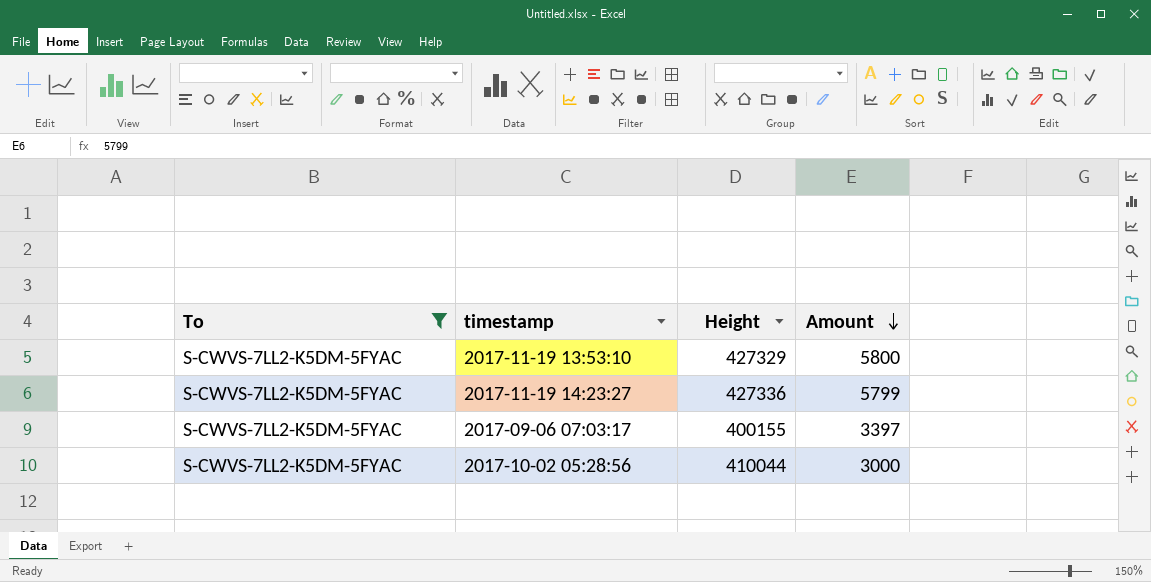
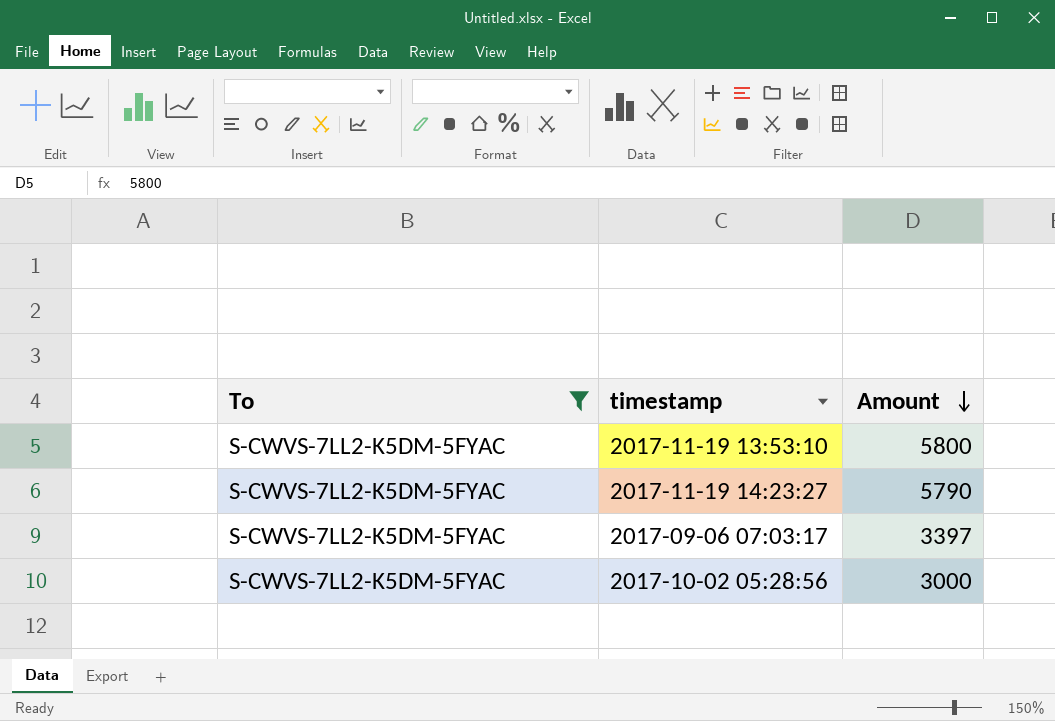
column Height | position: 3 -> none
2017-11-19 14:23:27 | Amount: 5799 -> 5790

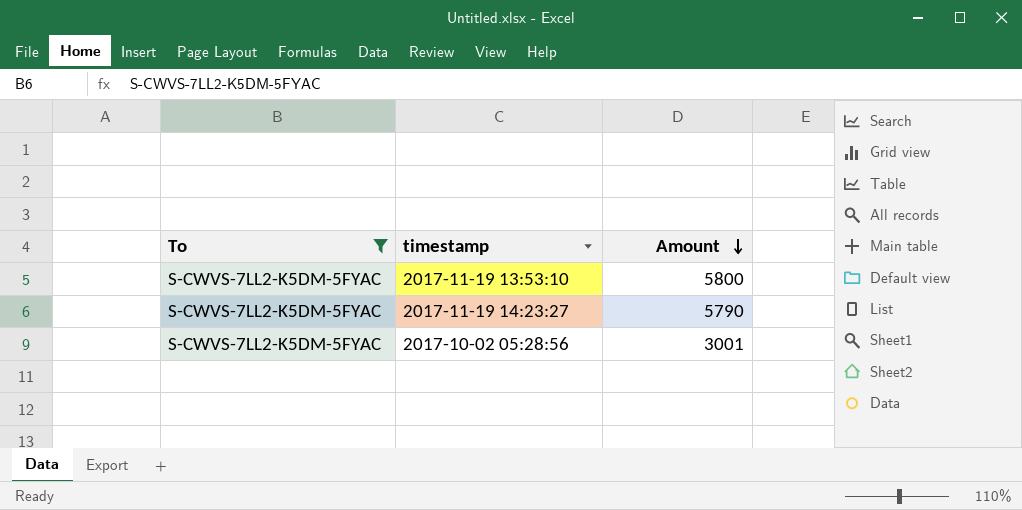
row 2017-09-06 07:03:17: S-CWVS-7LL2-K5DM-5FYAC | 3397 -> none
2017-10-02 05:28:56 | Amount: 3000 -> 3001

